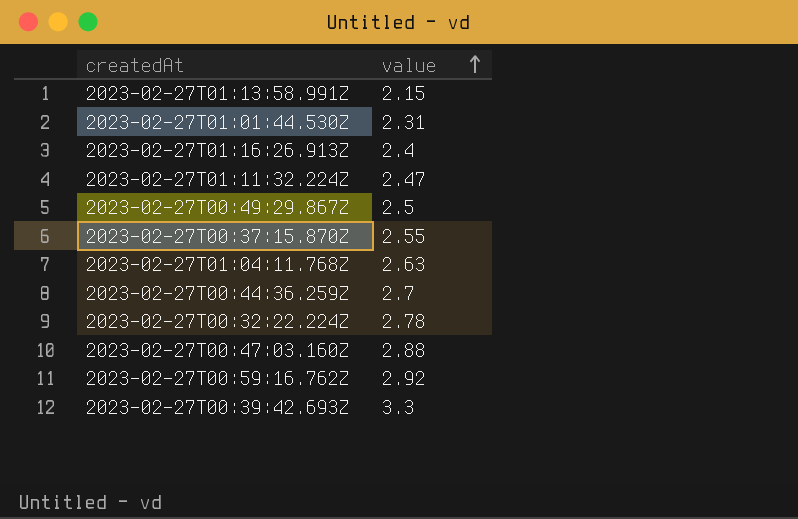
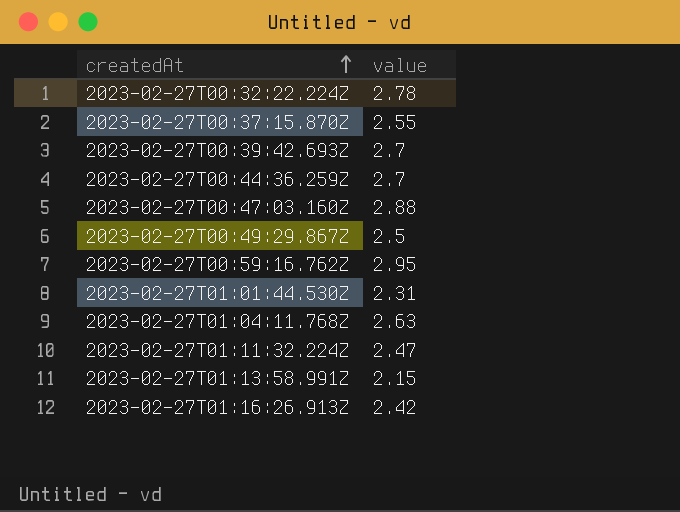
row order: value ascending -> createdAt ascending
2023-02-27T00:39:42.693Z | value: 3.3 -> 2.7
2023-02-27T00:59:16.762Z | value: 2.92 -> 2.95
2023-02-27T01:16:26.913Z | value: 2.4 -> 2.42

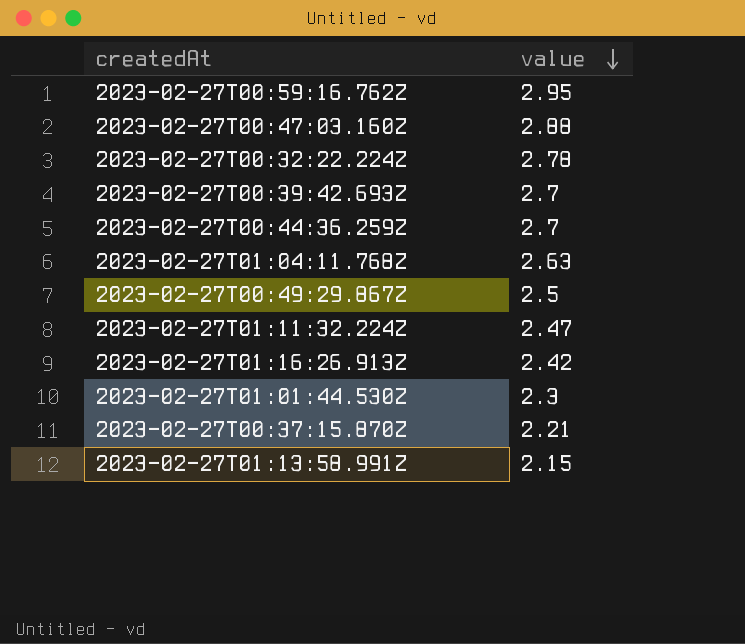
row order: createdAt ascending -> value descending
2023-02-27T01:01:44.530Z | value: 2.31 -> 2.3
2023-02-27T00:37:15.870Z | value: 2.55 -> 2.21

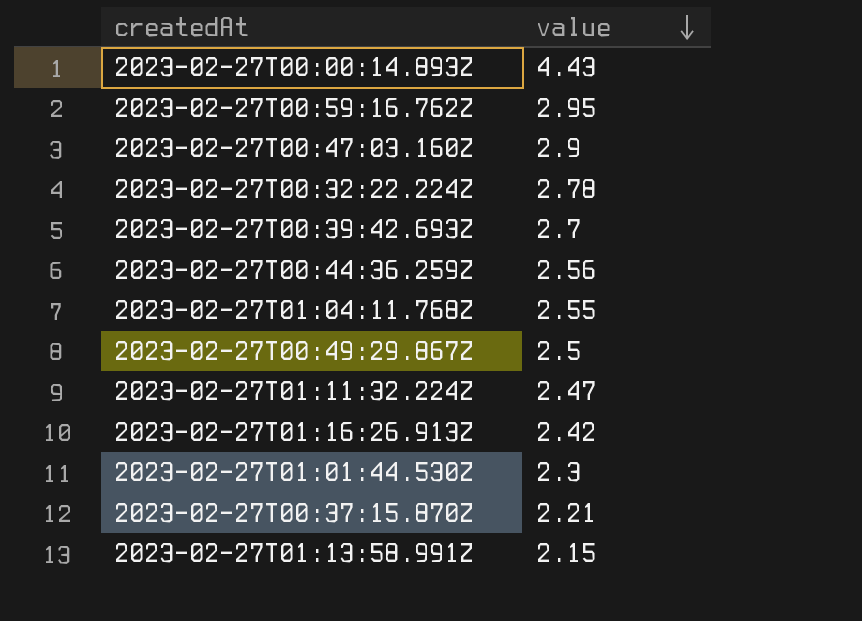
row 2023-02-27T00:00:14.893Z: none -> 4.43
2023-02-27T00:47:03.160Z | value: 2.88 -> 2.9
2023-02-27T00:44:36.259Z | value: 2.7 -> 2.56
2023-02-27T01:04:11.768Z | value: 2.63 -> 2.55

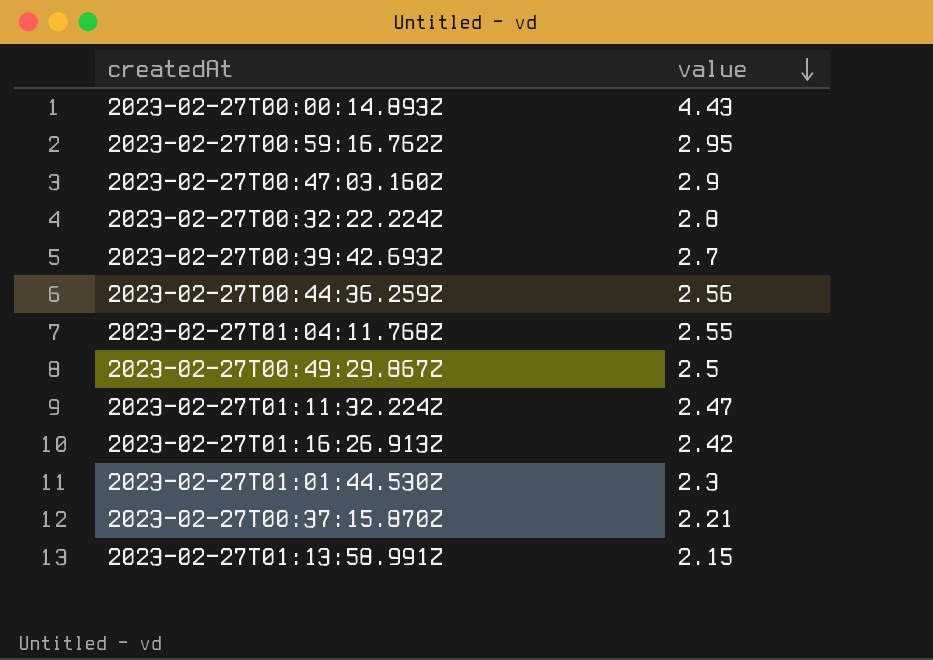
2023-02-27T00:32:22.224Z | value: 2.78 -> 2.8

